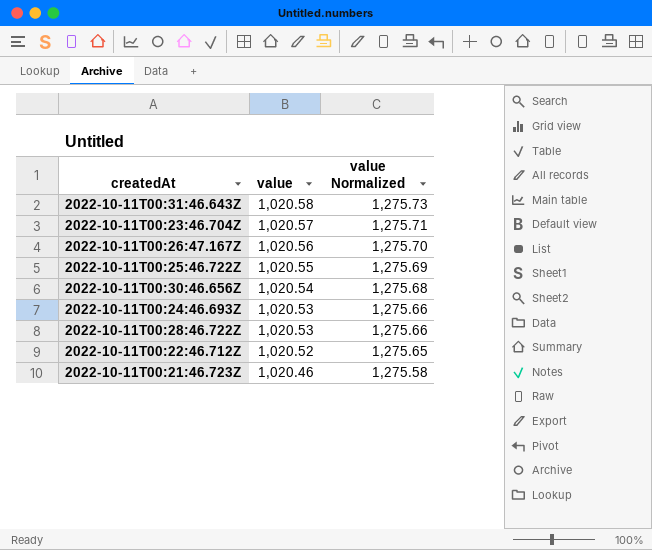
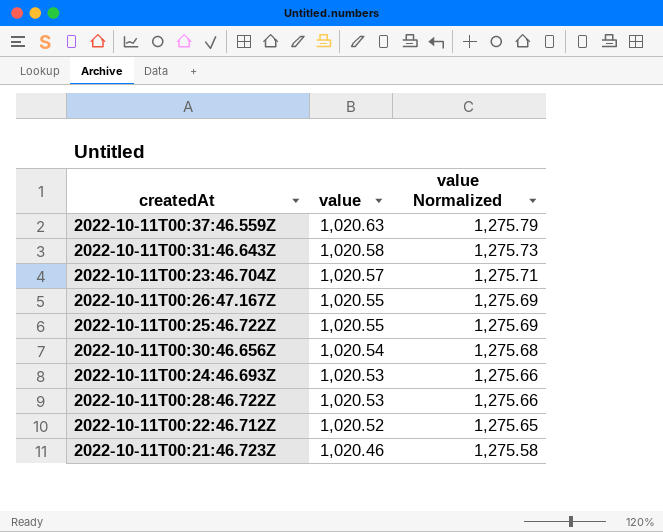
row 2022-10-11T00:37:46.559Z: none -> 1,020.63 | 1,275.79
2022-10-11T00:26:47.167Z | value: 1,020.56 -> 1,020.55
2022-10-11T00:26:47.167Z | value Normalized: 1,275.70 -> 1,275.69

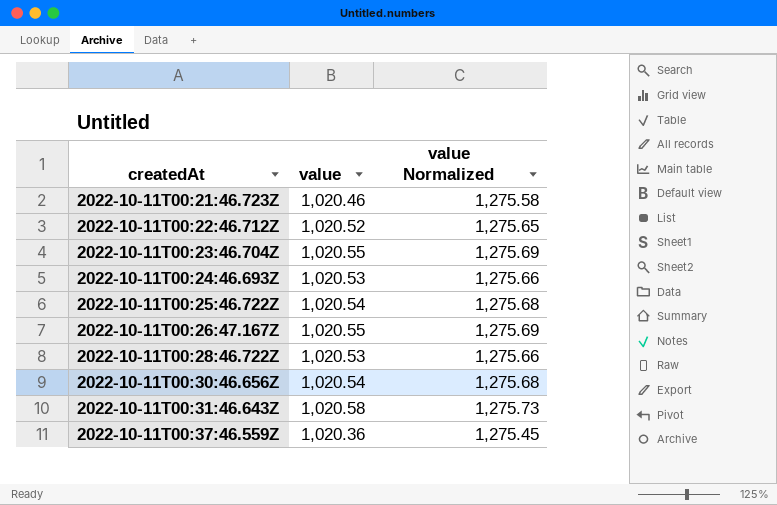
row order: value descending -> createdAt ascending
2022-10-11T00:23:46.704Z | value: 1,020.57 -> 1,020.55
2022-10-11T00:23:46.704Z | value Normalized: 1,275.71 -> 1,275.69
2022-10-11T00:25:46.722Z | value: 1,020.55 -> 1,020.54
2022-10-11T00:25:46.722Z | value Normalized: 1,275.69 -> 1,275.68
2022-10-11T00:37:46.559Z | value: 1,020.63 -> 1,020.36
2022-10-11T00:37:46.559Z | value Normalized: 1,275.79 -> 1,275.45

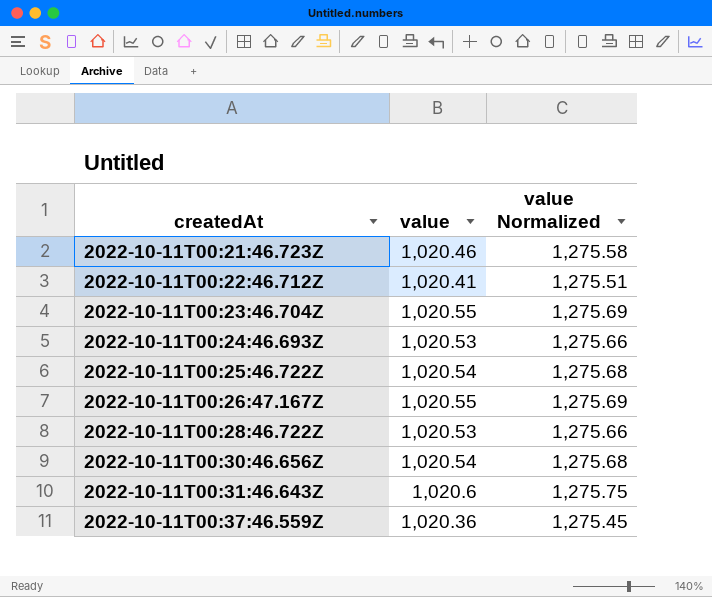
2022-10-11T00:22:46.712Z | value: 1,020.52 -> 1,020.41
2022-10-11T00:22:46.712Z | value Normalized: 1,275.65 -> 1,275.51
2022-10-11T00:31:46.643Z | value: 1,020.58 -> 1,020.6
2022-10-11T00:31:46.643Z | value Normalized: 1,275.73 -> 1,275.75

